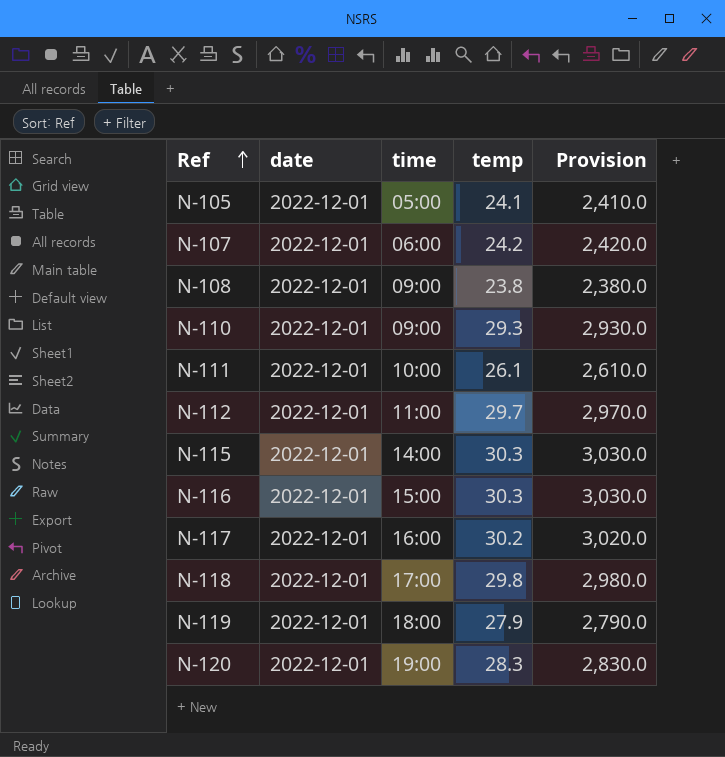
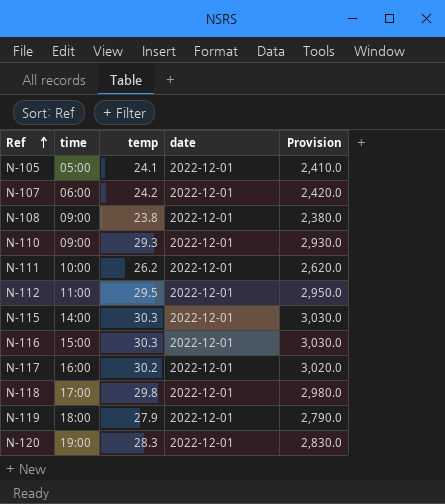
column date | position: 2 -> 4
N-111 | temp: 26.1 -> 26.2
N-111 | Provision: 2,610.0 -> 2,620.0
N-112 | temp: 29.7 -> 29.5
N-112 | Provision: 2,970.0 -> 2,950.0

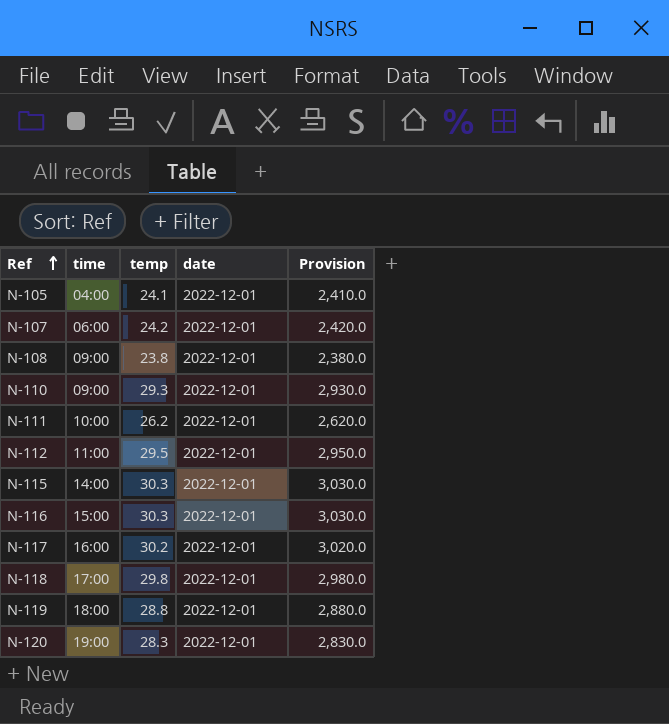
N-105 | time: 05:00 -> 04:00
N-119 | temp: 27.9 -> 28.8
N-119 | Provision: 2,790.0 -> 2,880.0

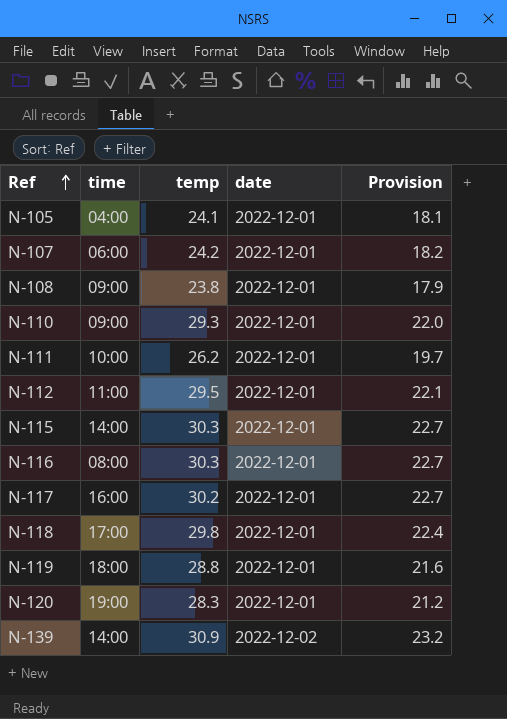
column Provision | formula: [temp] * 100 -> [temp] * 0.75
N-116 | time: 15:00 -> 08:00
row N-139: none -> 14:00 | 30.9 | 2022-12-02 | 23.2

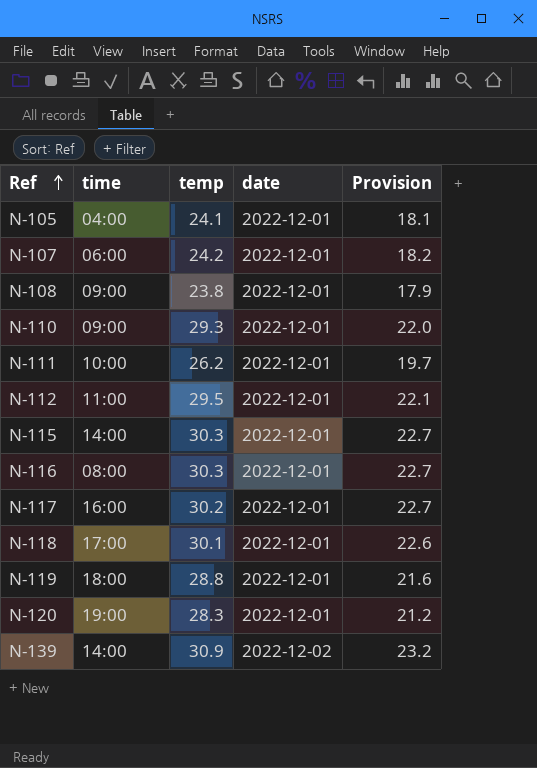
N-118 | temp: 29.8 -> 30.1
N-118 | Provision: 22.4 -> 22.6

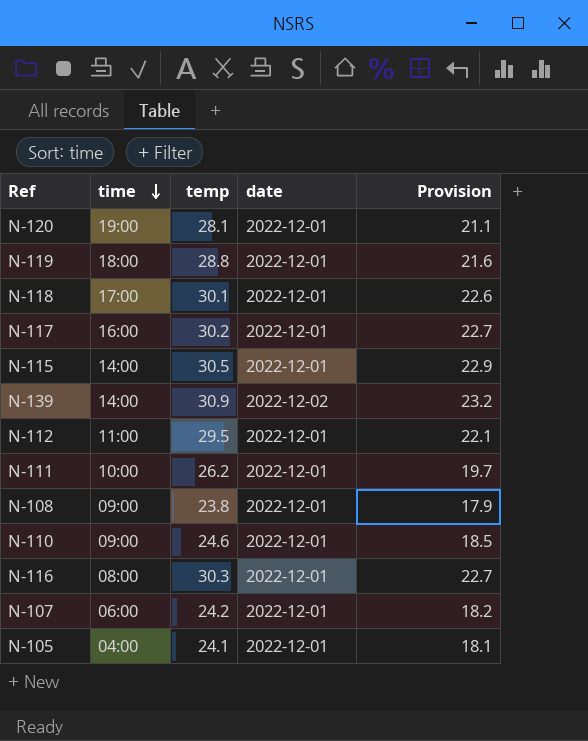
row order: Ref ascending -> time descending
N-120 | temp: 28.3 -> 28.1
N-120 | Provision: 21.2 -> 21.1
N-115 | temp: 30.3 -> 30.5
N-115 | Provision: 22.7 -> 22.9
N-110 | temp: 29.3 -> 24.6
N-110 | Provision: 22.0 -> 18.5

